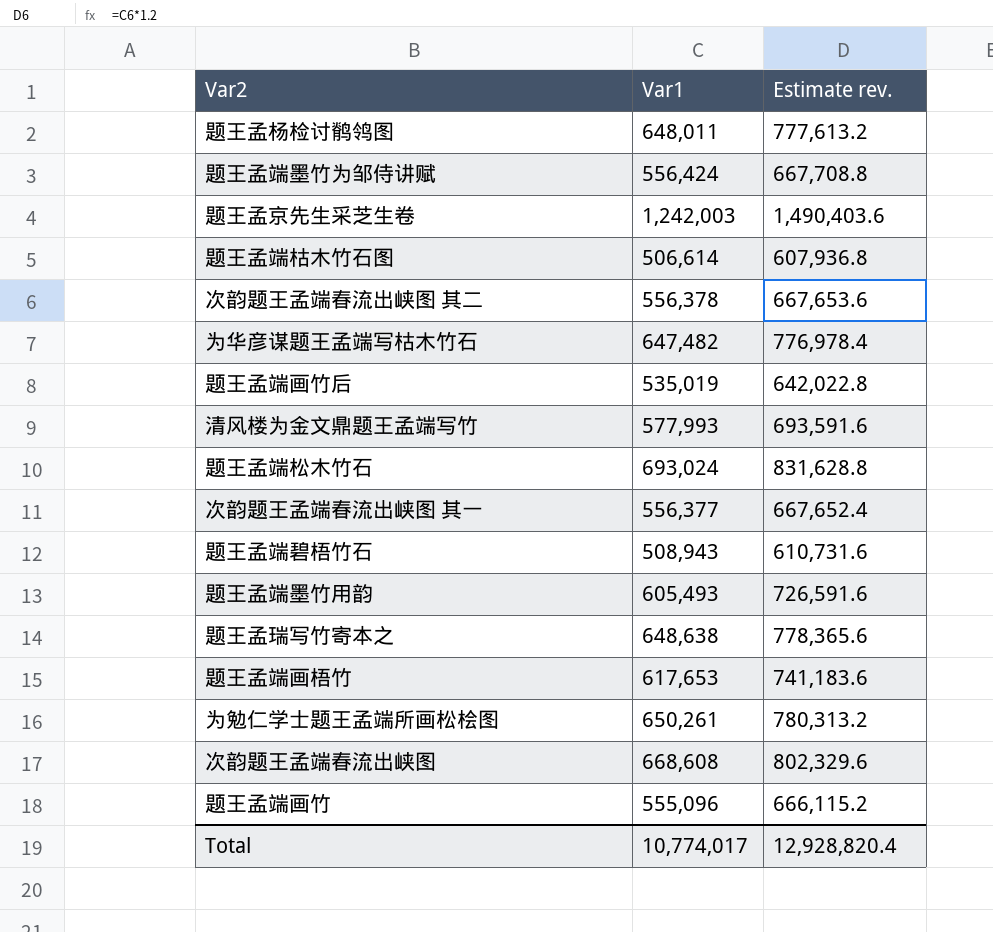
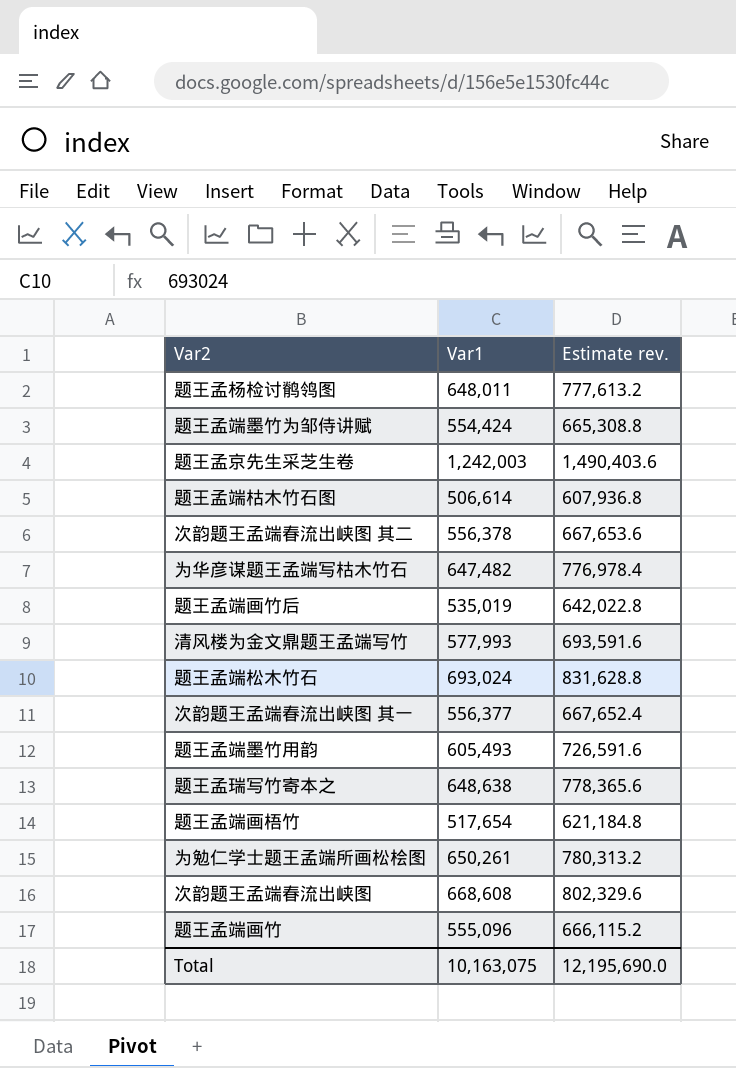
row 题王孟端碧梧竹石: 508,943 | 610,731.6 -> none
题王孟端墨竹为邹侍讲赋 | Var1: 556,424 -> 554,424
题王孟端墨竹为邹侍讲赋 | Estimate rev.: 667,708.8 -> 665,308.8
题王孟端画梧竹 | Var1: 617,653 -> 517,654
题王孟端画梧竹 | Estimate rev.: 741,183.6 -> 621,184.8
Total | Var1: 10,774,017 -> 10,163,075
Total | Estimate rev.: 12,928,820.4 -> 12,195,690.0

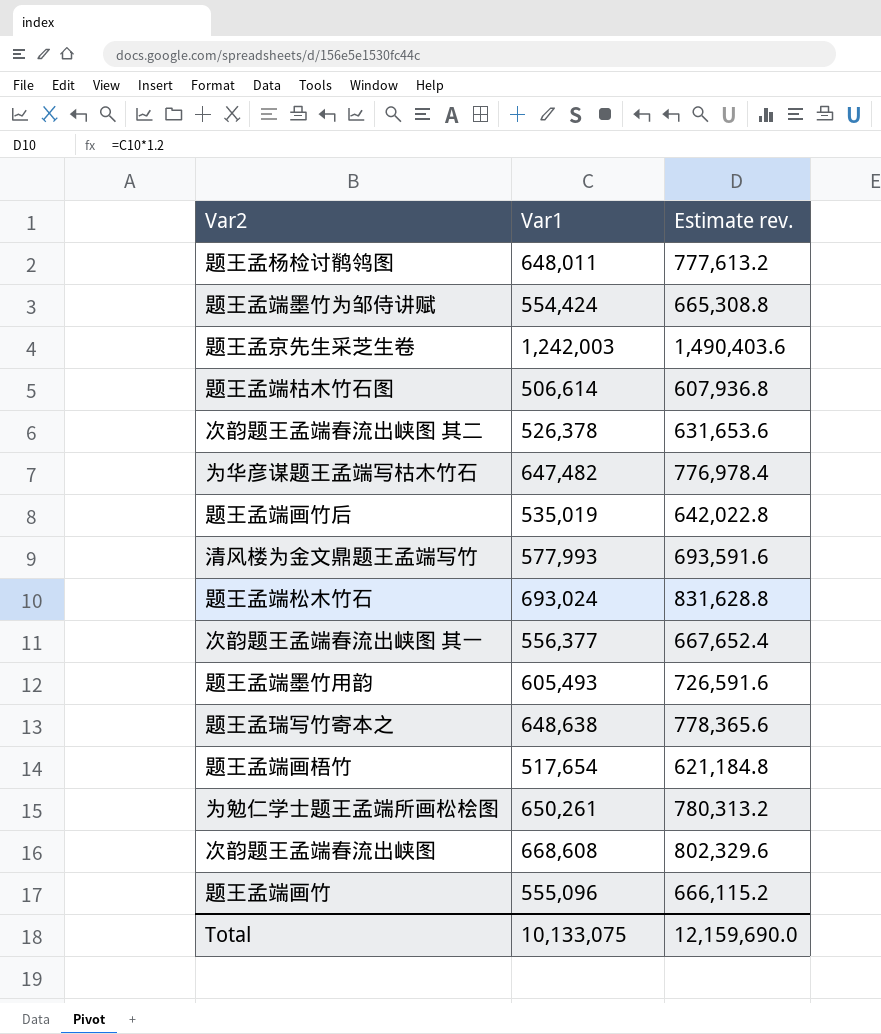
次韵题王孟端春流出峡图 其二 | Var1: 556,378 -> 526,378
次韵题王孟端春流出峡图 其二 | Estimate rev.: 667,653.6 -> 631,653.6
Total | Var1: 10,163,075 -> 10,133,075
Total | Estimate rev.: 12,195,690.0 -> 12,159,690.0

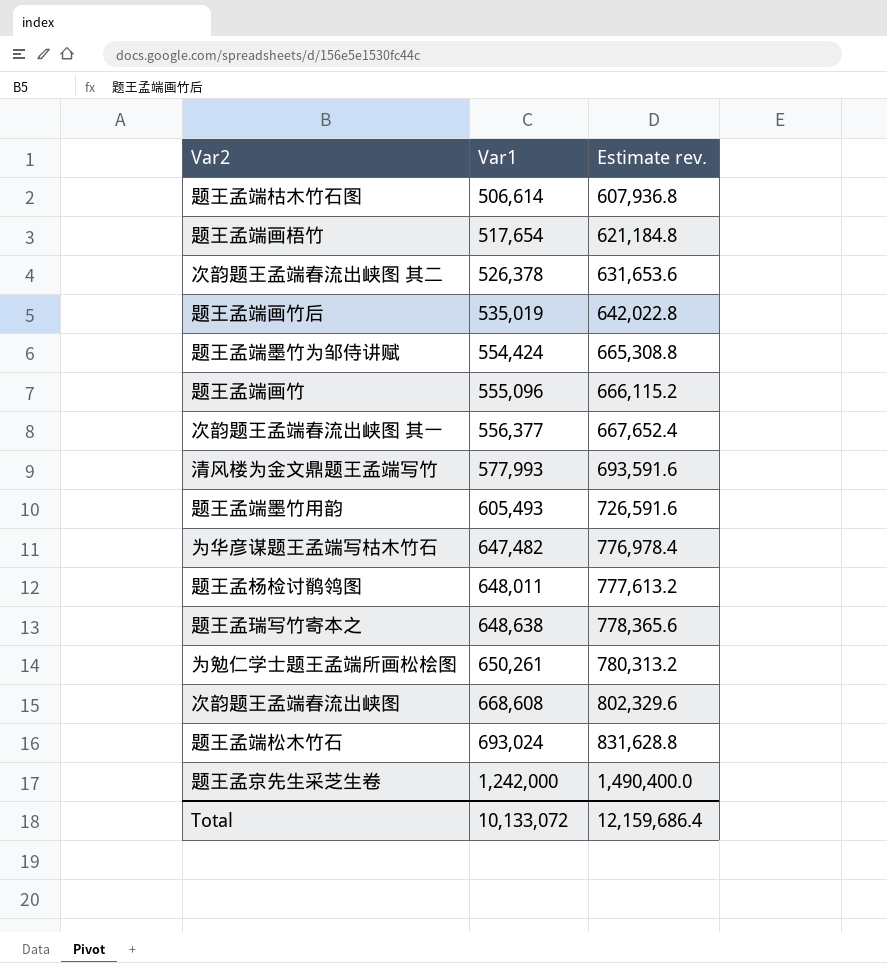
row order: none -> Var1 ascending
题王孟京先生采芝生卷 | Var1: 1,242,003 -> 1,242,000
题王孟京先生采芝生卷 | Estimate rev.: 1,490,403.6 -> 1,490,400.0
Total | Var1: 10,133,075 -> 10,133,072
Total | Estimate rev.: 12,159,690.0 -> 12,159,686.4

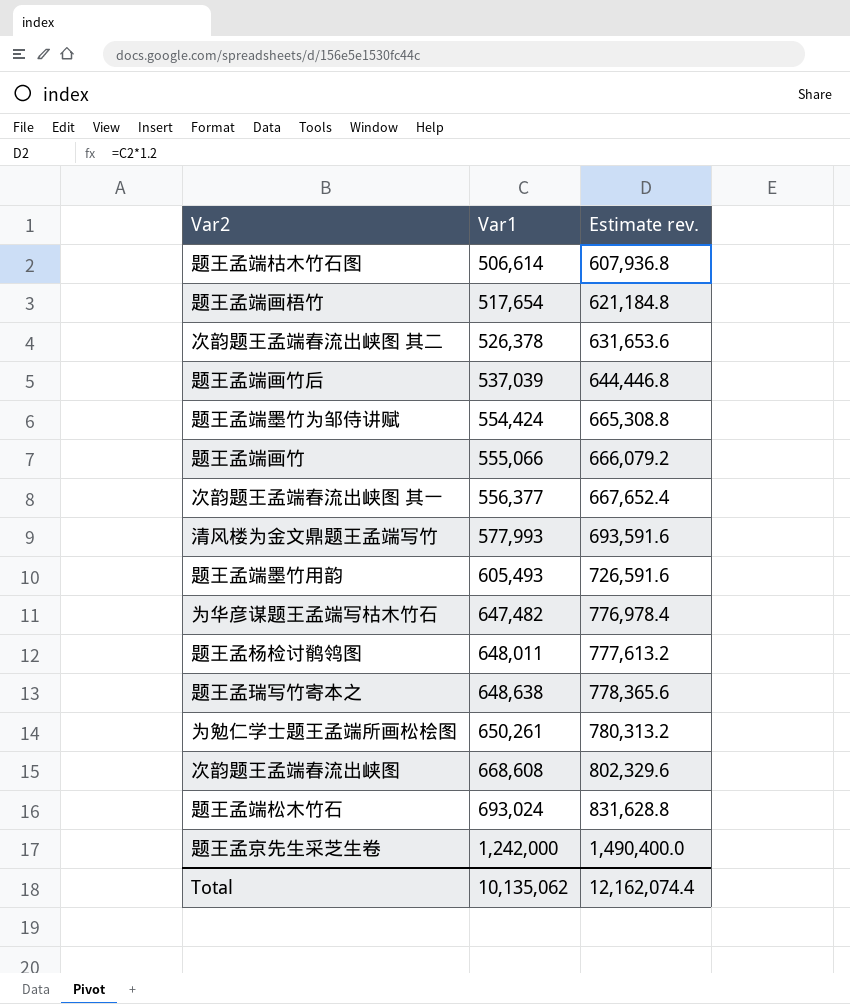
题王孟端画竹后 | Var1: 535,019 -> 537,039
题王孟端画竹后 | Estimate rev.: 642,022.8 -> 644,446.8
题王孟端画竹 | Var1: 555,096 -> 555,066
题王孟端画竹 | Estimate rev.: 666,115.2 -> 666,079.2
Total | Var1: 10,133,072 -> 10,135,062
Total | Estimate rev.: 12,159,686.4 -> 12,162,074.4

